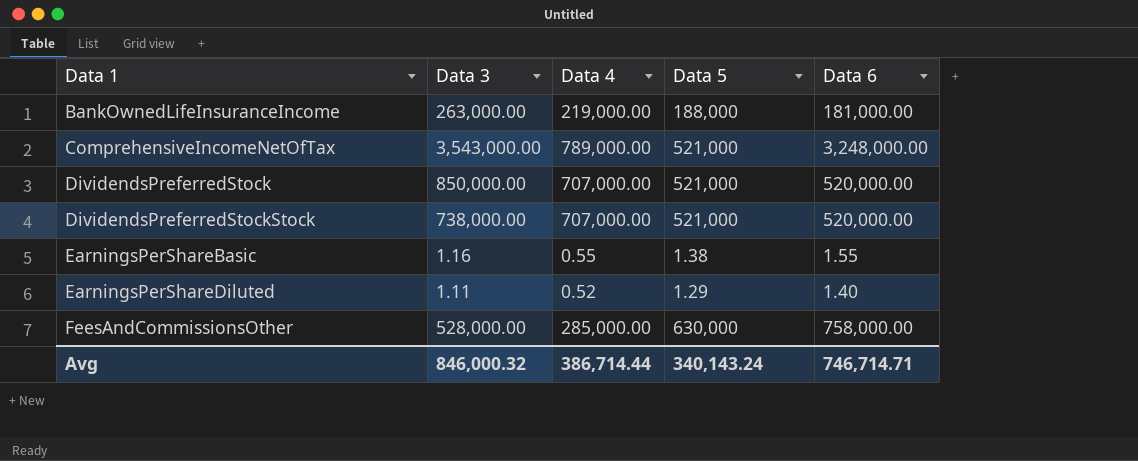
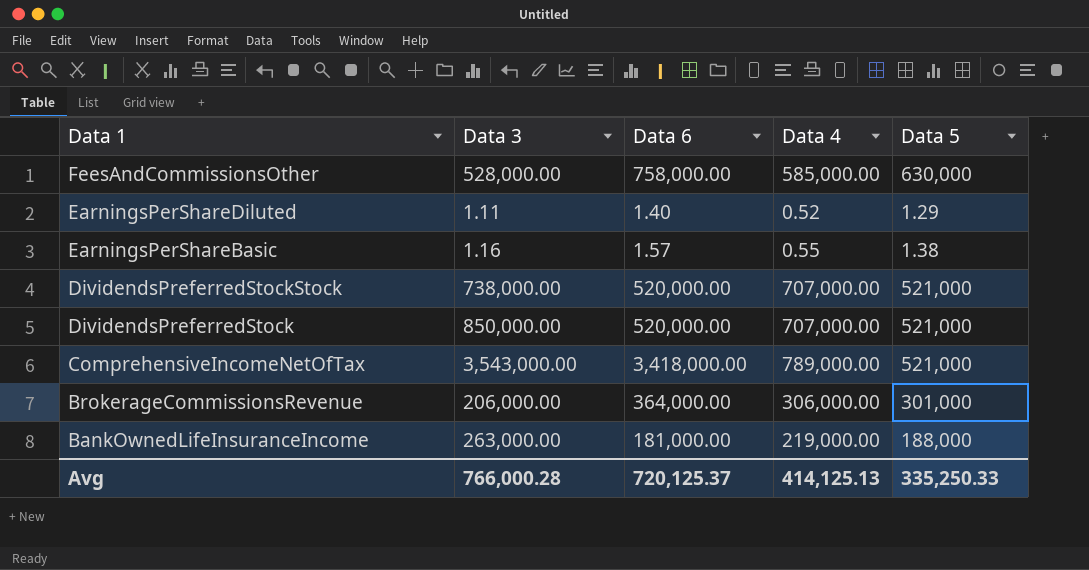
row order: Data 1 ascending -> Data 1 descending
column Data 6 | position: 5 -> 3
FeesAndCommissionsOther | Data 4: 285,000.00 -> 585,000.00
EarningsPerShareBasic | Data 6: 1.55 -> 1.57
ComprehensiveIncomeNetOfTax | Data 6: 3,248,000.00 -> 3,418,000.00
row BrokerageCommissionsRevenue: none -> 206,000.00 | 364,000.00 | 306,000.00 | 301,000
Avg | Data 3: 846,000.32 -> 766,000.28
Avg | Data 6: 746,714.71 -> 720,125.37
Avg | Data 4: 386,714.44 -> 414,125.13
Avg | Data 5: 340,143.24 -> 335,250.33

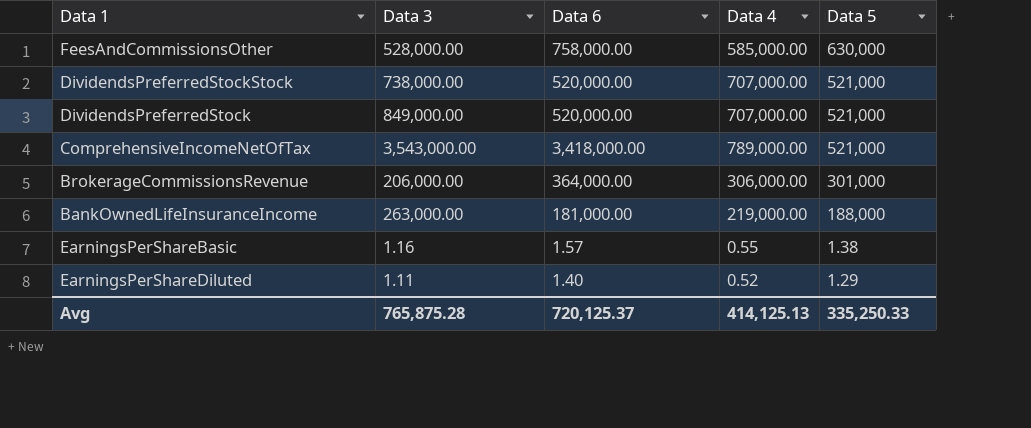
row order: Data 1 descending -> Data 5 descending
DividendsPreferredStock | Data 3: 850,000.00 -> 849,000.00
Avg | Data 3: 766,000.28 -> 765,875.28

